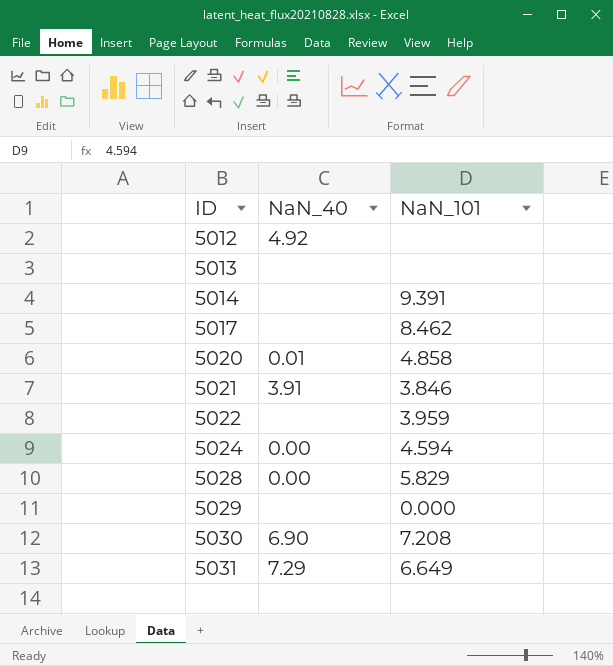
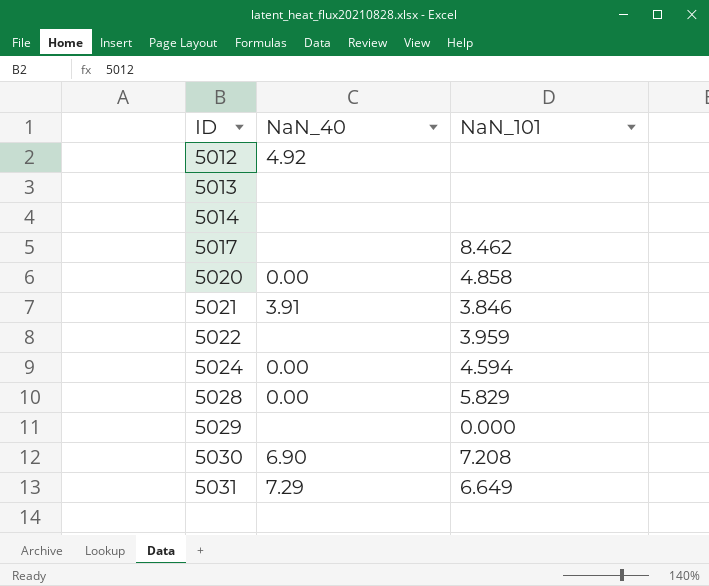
5014 | NaN_101: 9.391 -> none
5020 | NaN_40: 0.01 -> 0.00

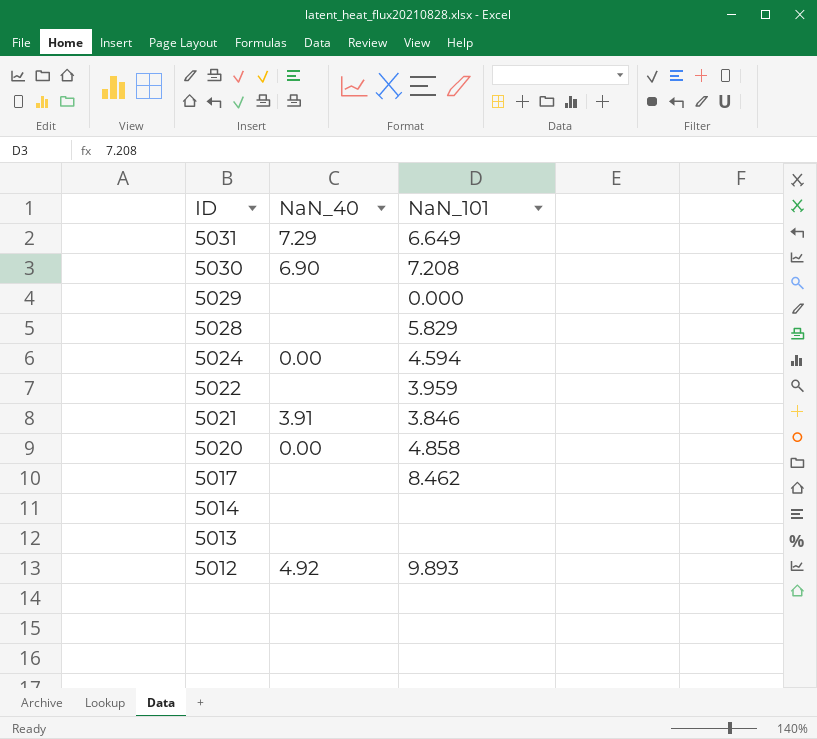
row order: ID ascending -> ID descending
5028 | NaN_40: 0.00 -> none
5012 | NaN_101: none -> 9.893

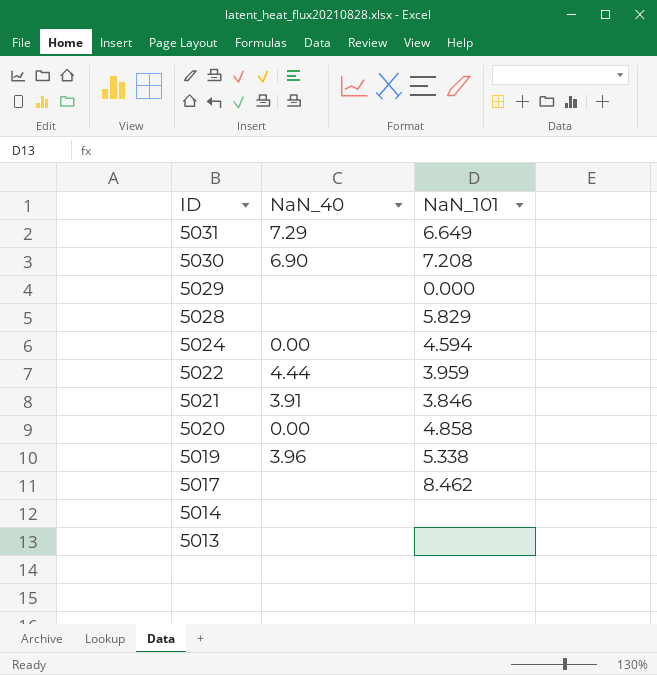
row 5012: 4.92 | 9.893 -> none
5022 | NaN_40: none -> 4.44
row 5019: none -> 3.96 | 5.338

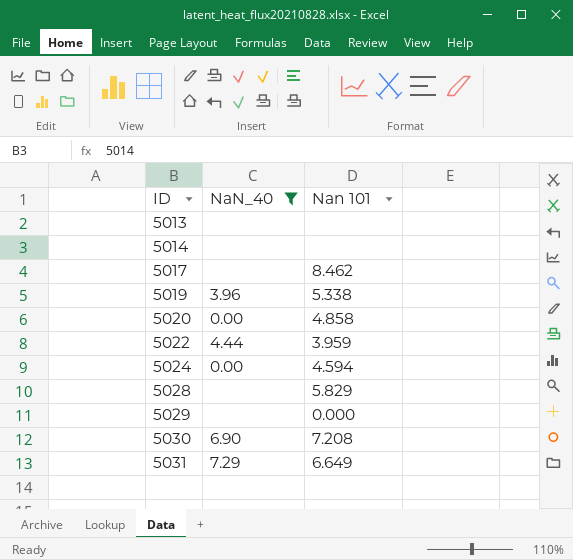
filter: none -> NaN_40 != 3.91
row order: ID descending -> ID ascending
column name: NaN_101 -> Nan 101

